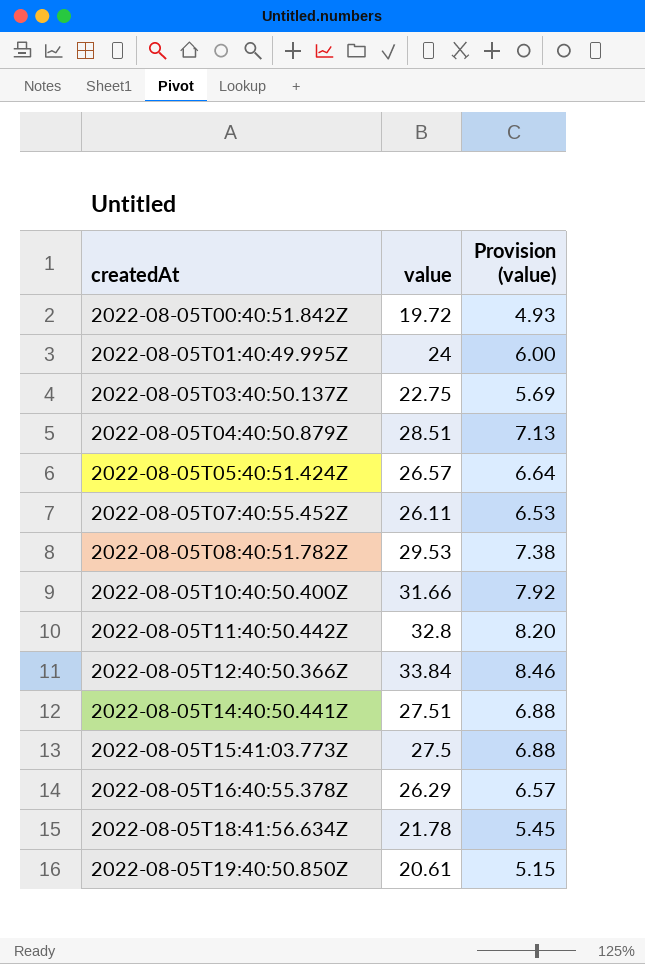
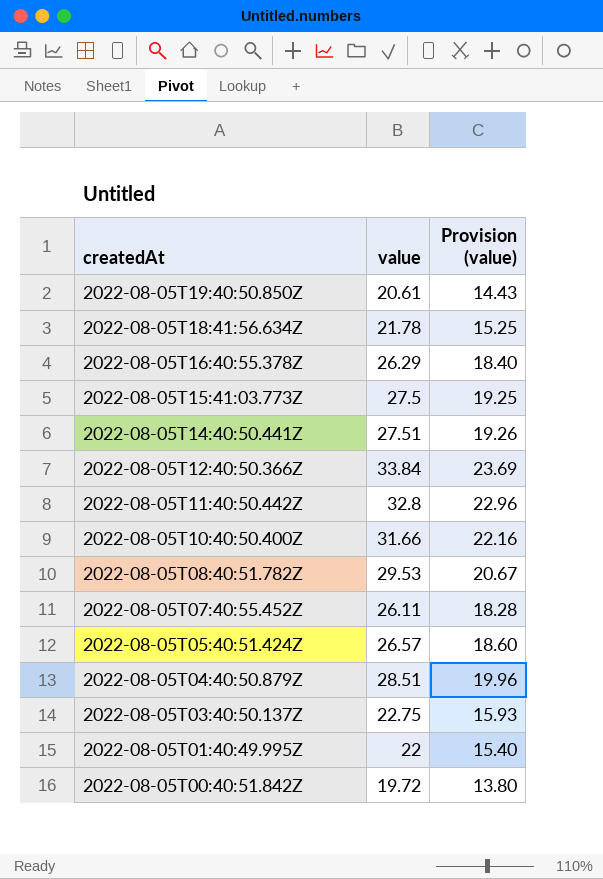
row order: createdAt ascending -> createdAt descending
column Provision (value) | formula: [value] * 0.25 -> [value] * 0.7
2022-08-05T01:40:49.995Z | value: 24 -> 22

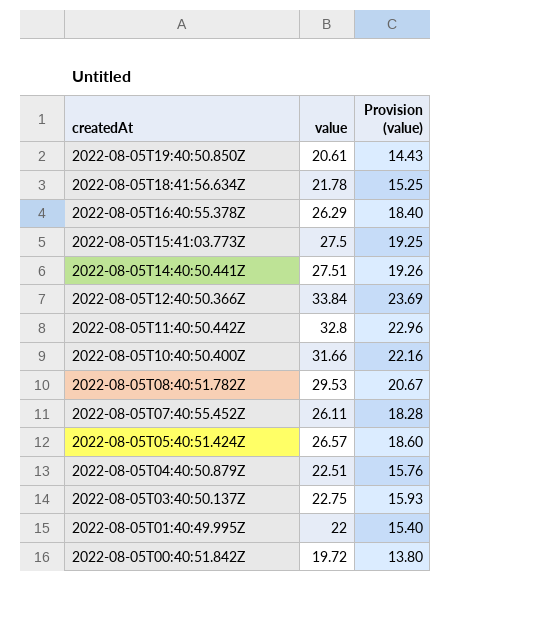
2022-08-05T04:40:50.879Z | value: 28.51 -> 22.51
2022-08-05T04:40:50.879Z | Provision (value): 19.96 -> 15.76

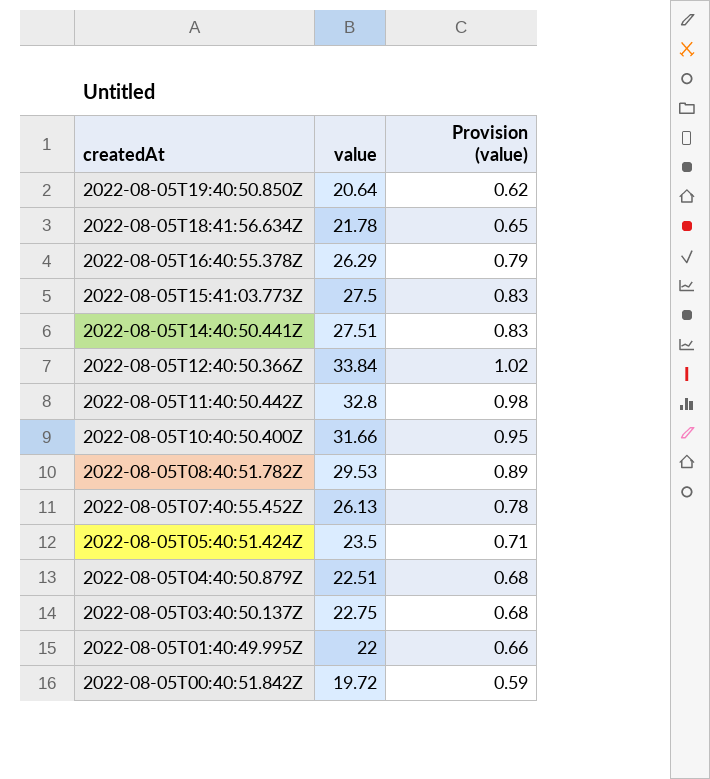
column Provision (value) | formula: [value] * 0.7 -> [value] * 0.03
2022-08-05T19:40:50.850Z | value: 20.61 -> 20.64
2022-08-05T07:40:55.452Z | value: 26.11 -> 26.13
2022-08-05T05:40:51.424Z | value: 26.57 -> 23.5

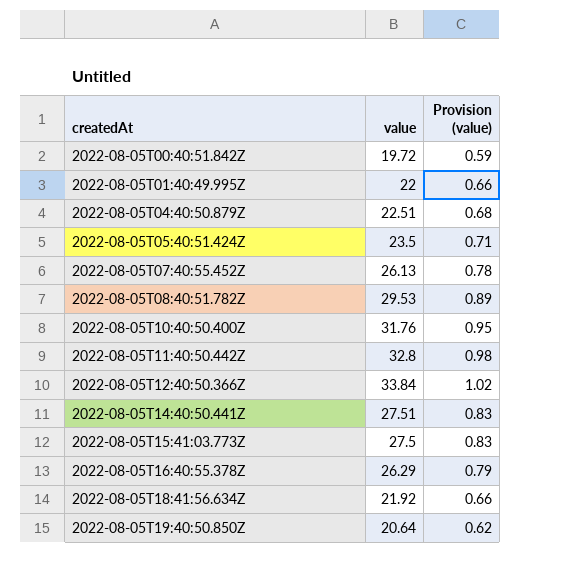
row order: createdAt descending -> createdAt ascending
row 2022-08-05T03:40:50.137Z: 22.75 | 0.68 -> none
2022-08-05T10:40:50.400Z | value: 31.66 -> 31.76
2022-08-05T18:41:56.634Z | value: 21.78 -> 21.92
2022-08-05T18:41:56.634Z | Provision (value): 0.65 -> 0.66

